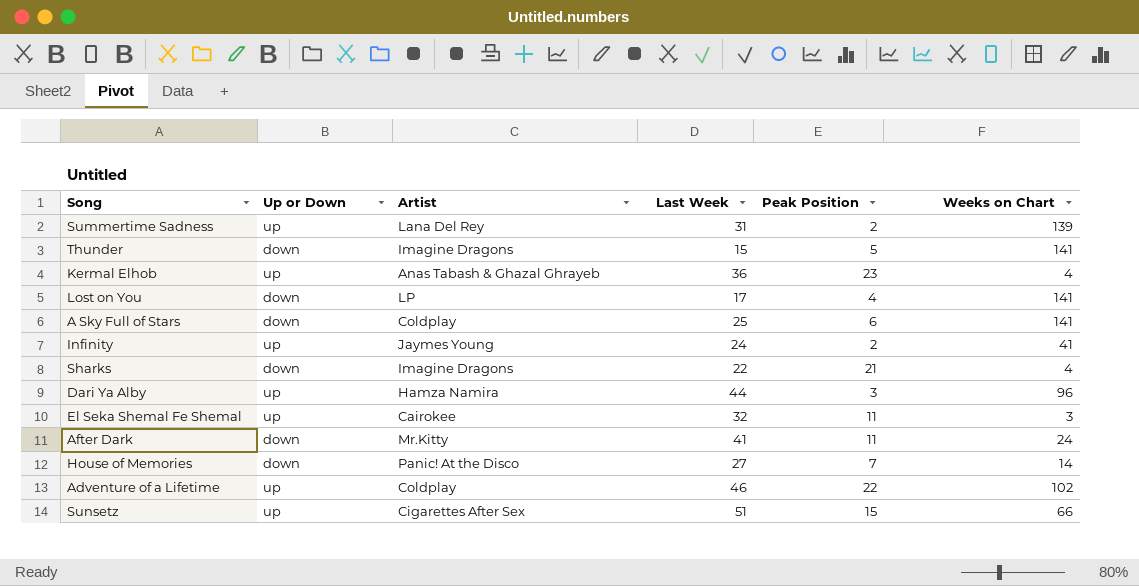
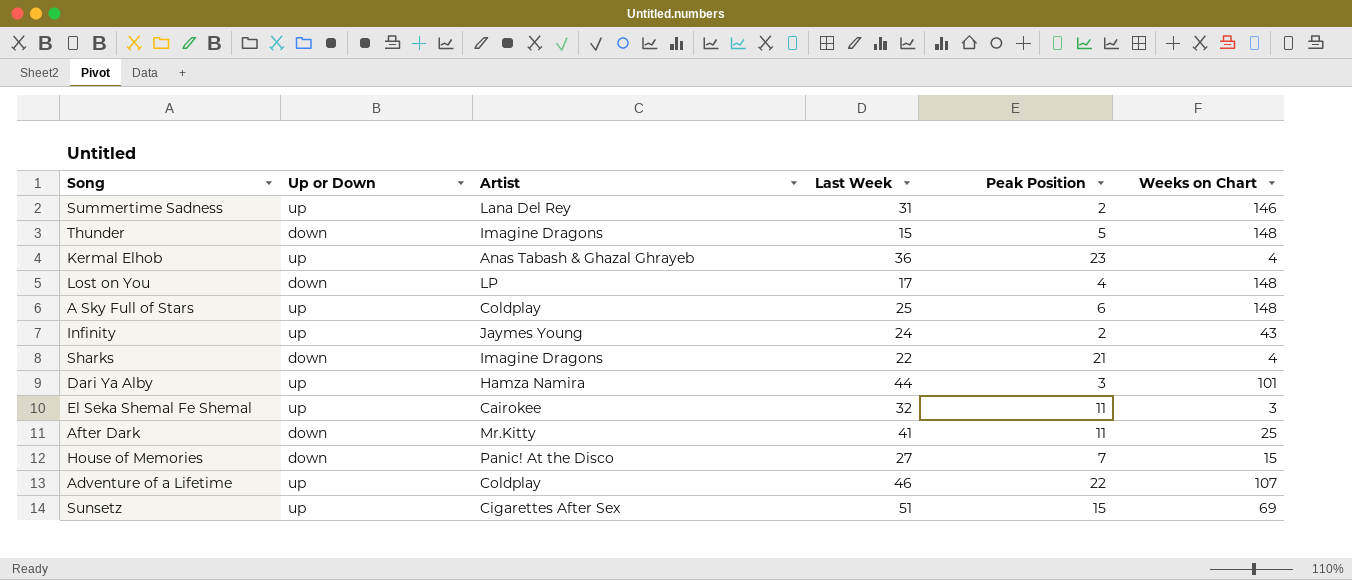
Summertime Sadness | Weeks on Chart: 139 -> 146
Thunder | Weeks on Chart: 141 -> 148
Lost on You | Weeks on Chart: 141 -> 148
A Sky Full of Stars | Up or Down: down -> up
A Sky Full of Stars | Weeks on Chart: 141 -> 148
Infinity | Weeks on Chart: 41 -> 43
Dari Ya Alby | Weeks on Chart: 96 -> 101
After Dark | Weeks on Chart: 24 -> 25
House of Memories | Weeks on Chart: 14 -> 15
Adventure of a Lifetime | Weeks on Chart: 102 -> 107
Sunsetz | Weeks on Chart: 66 -> 69

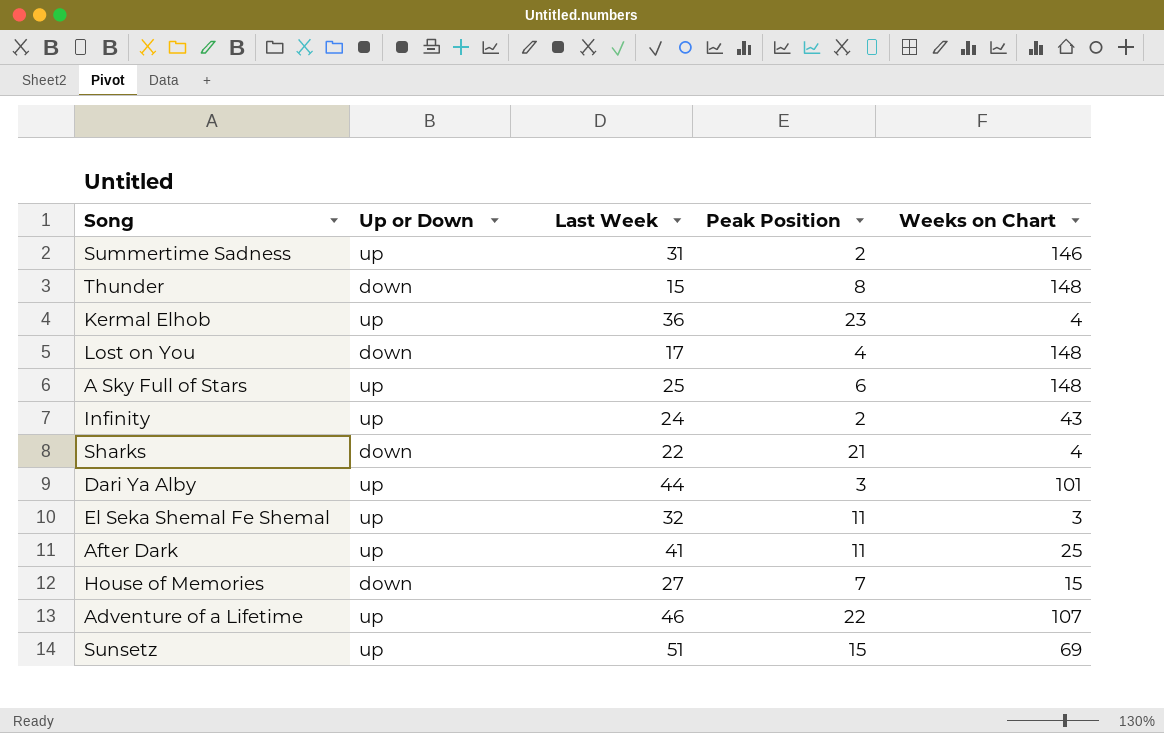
column Artist | position: 3 -> none
Thunder | Peak Position: 5 -> 8
After Dark | Up or Down: down -> up

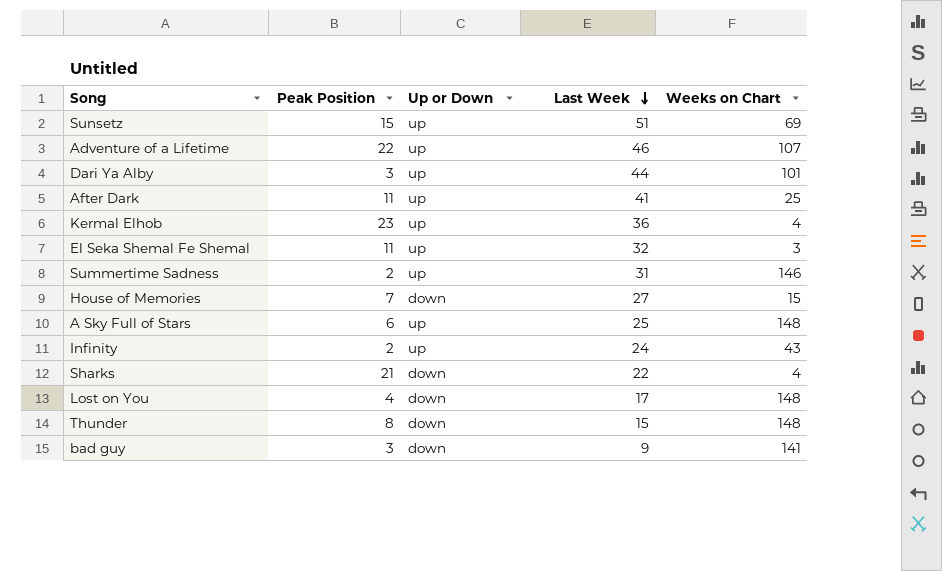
row order: none -> Last Week descending
column Peak Position | position: 4 -> 2
row bad guy: none -> 3 | down | 9 | 141

